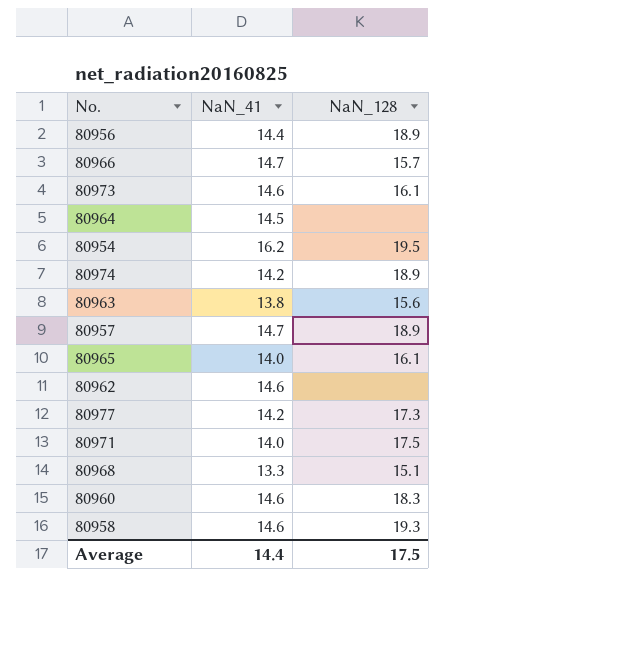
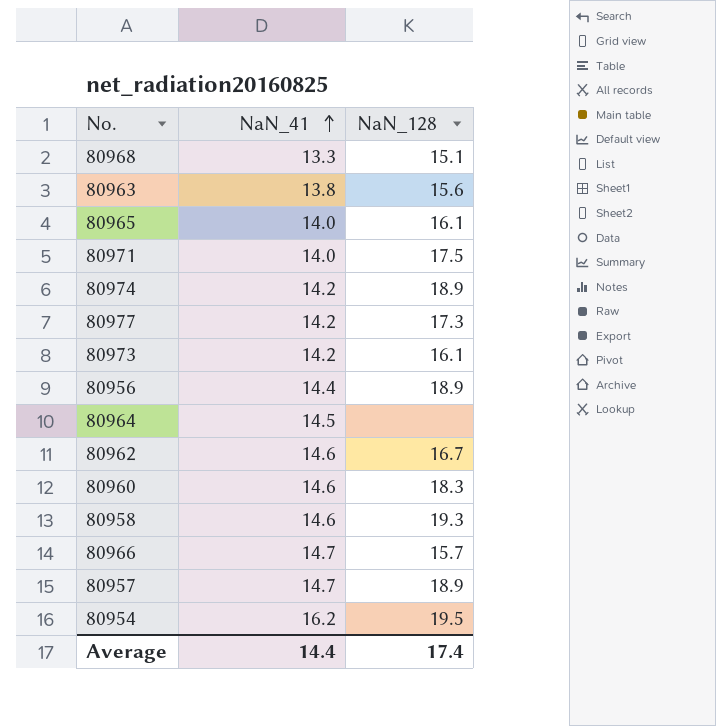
row order: none -> NaN_41 ascending
80973 | NaN_41: 14.6 -> 14.2
80962 | NaN_128: none -> 16.7
Average | NaN_128: 17.5 -> 17.4

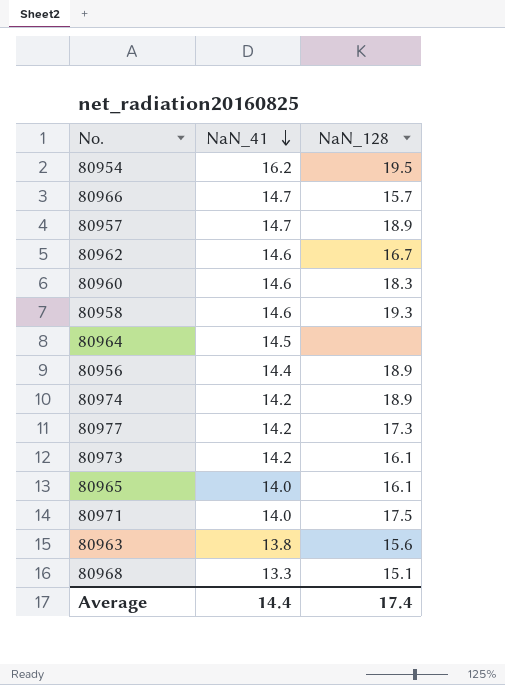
row order: NaN_41 ascending -> NaN_41 descending

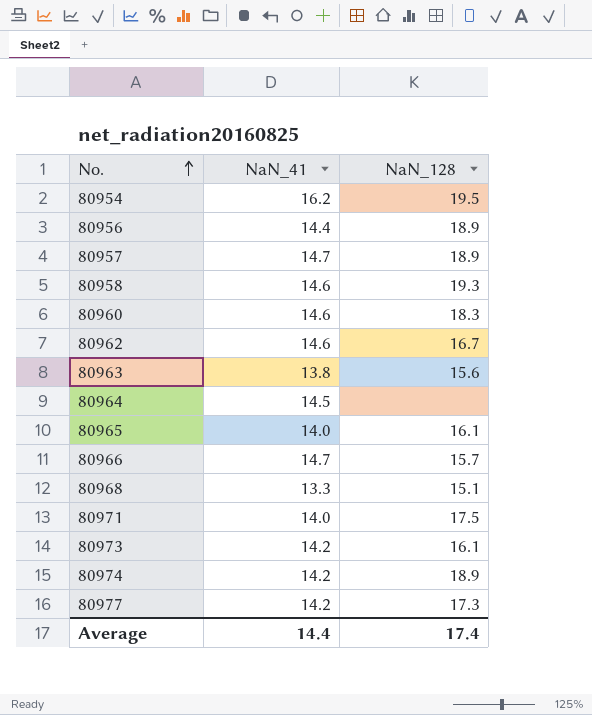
row order: NaN_41 descending -> No. ascending

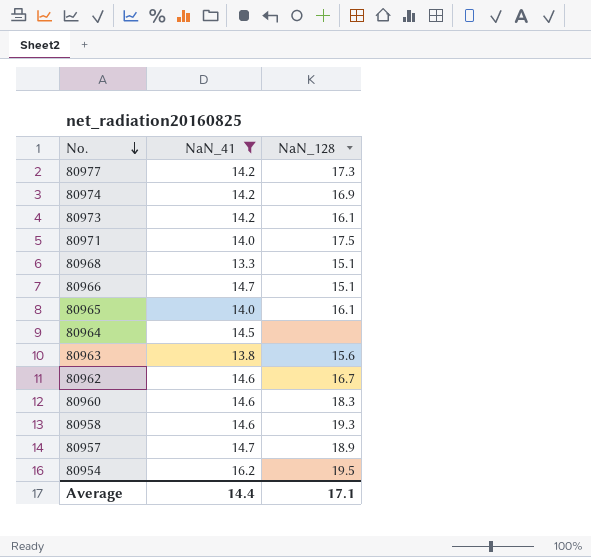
filter: none -> NaN_41 != 14.4
row order: No. ascending -> No. descending
80974 | NaN_128: 18.9 -> 16.9
80966 | NaN_128: 15.7 -> 15.1
Average | NaN_128: 17.4 -> 17.1

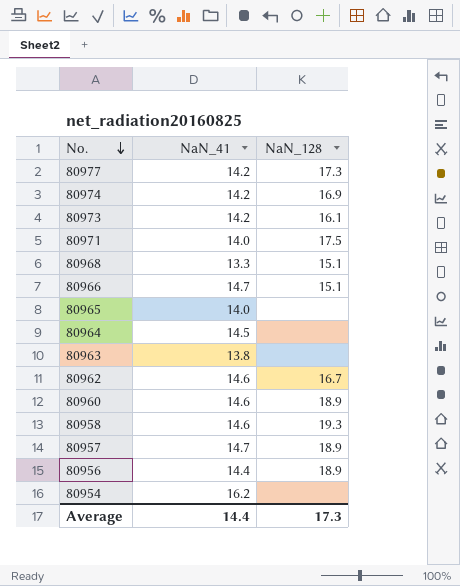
filter: NaN_41 != 14.4 -> none
80965 | NaN_128: 16.1 -> none
80963 | NaN_128: 15.6 -> none
80960 | NaN_128: 18.3 -> 18.9
80954 | NaN_128: 19.5 -> none
Average | NaN_128: 17.1 -> 17.3

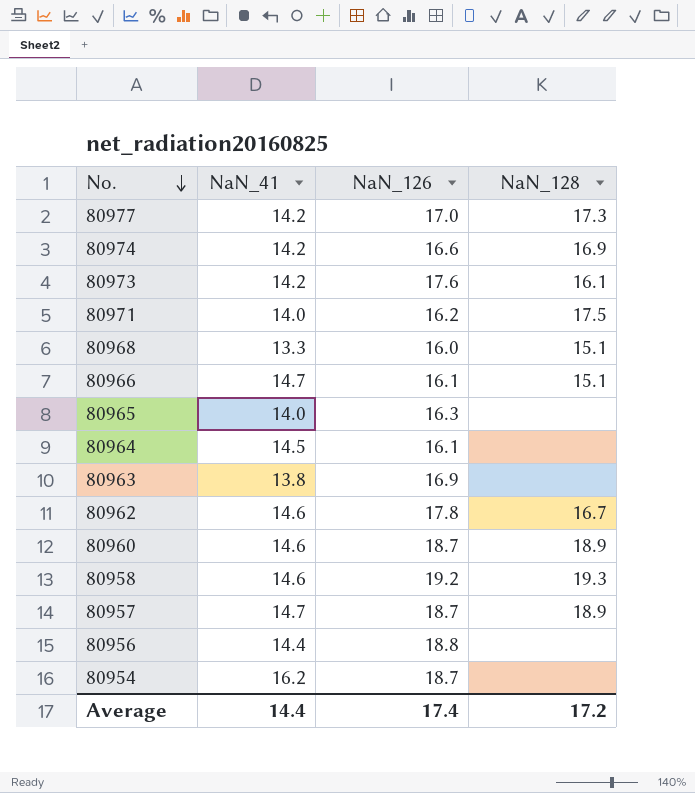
column NaN_126 | position: none -> 3
80956 | NaN_128: 18.9 -> none
Average | NaN_128: 17.3 -> 17.2

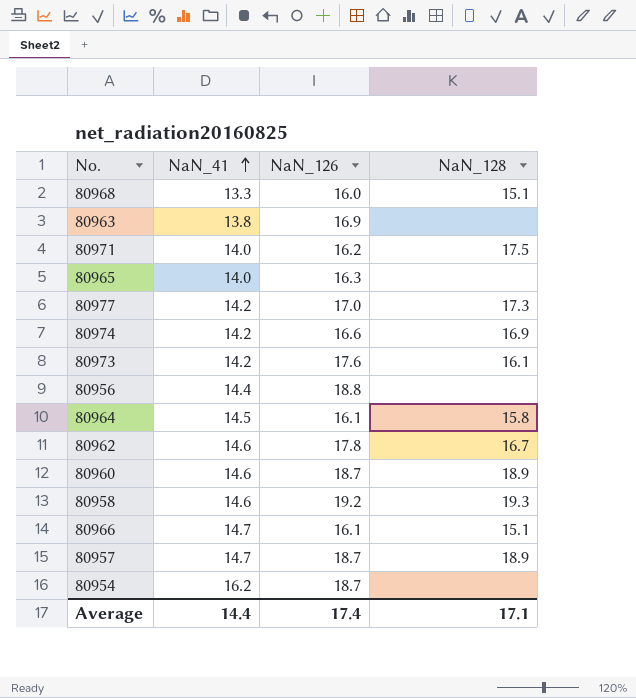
row order: No. descending -> NaN_41 ascending
80964 | NaN_128: none -> 15.8
Average | NaN_128: 17.2 -> 17.1

